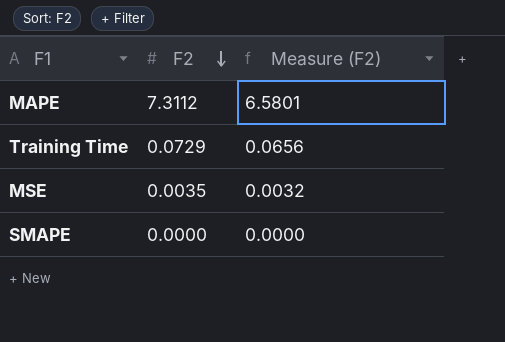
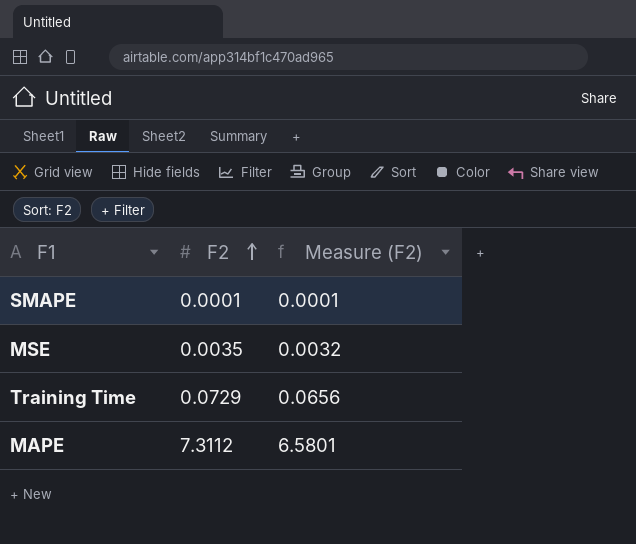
row order: F2 descending -> F2 ascending
SMAPE | F2: 0.0000 -> 0.0001
SMAPE | Measure (F2): 0.0000 -> 0.0001

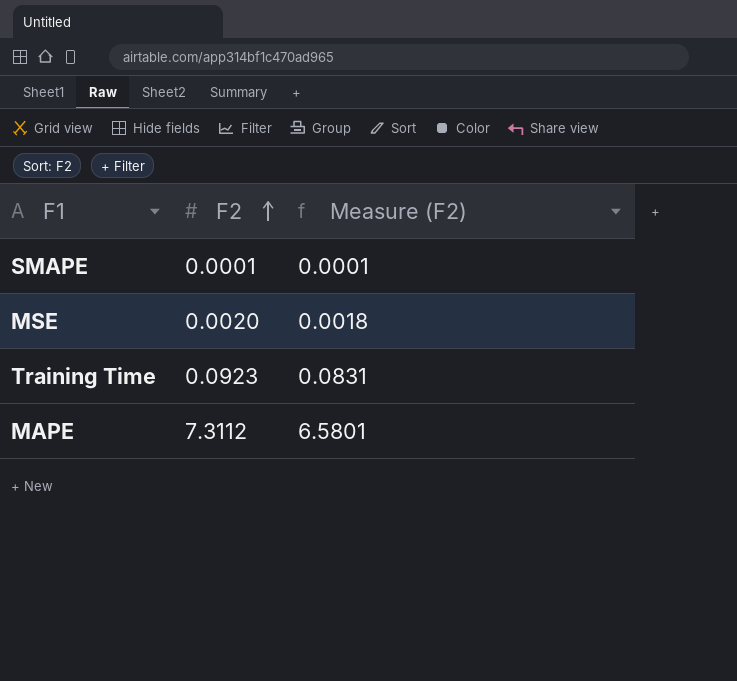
MSE | F2: 0.0035 -> 0.0020
MSE | Measure (F2): 0.0032 -> 0.0018
Training Time | F2: 0.0729 -> 0.0923
Training Time | Measure (F2): 0.0656 -> 0.0831

